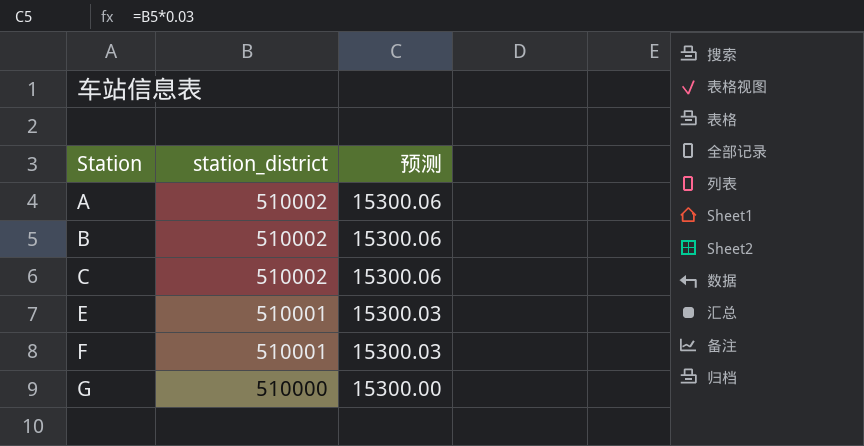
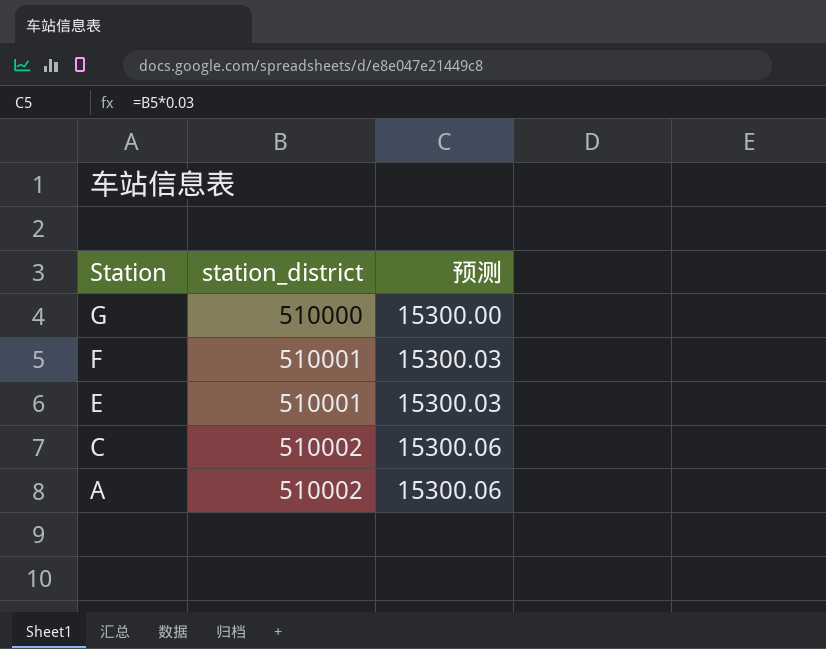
row order: Station ascending -> Station descending
row B: 510002 | 15300.06 -> none

